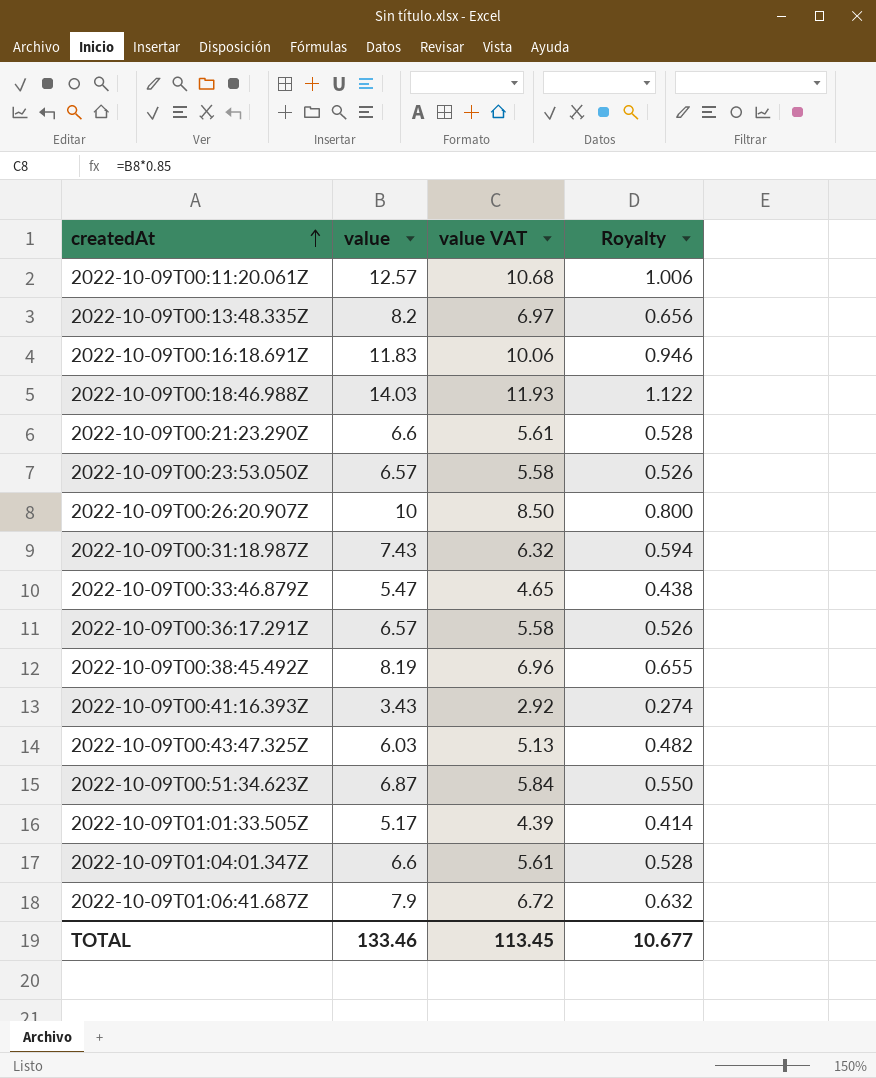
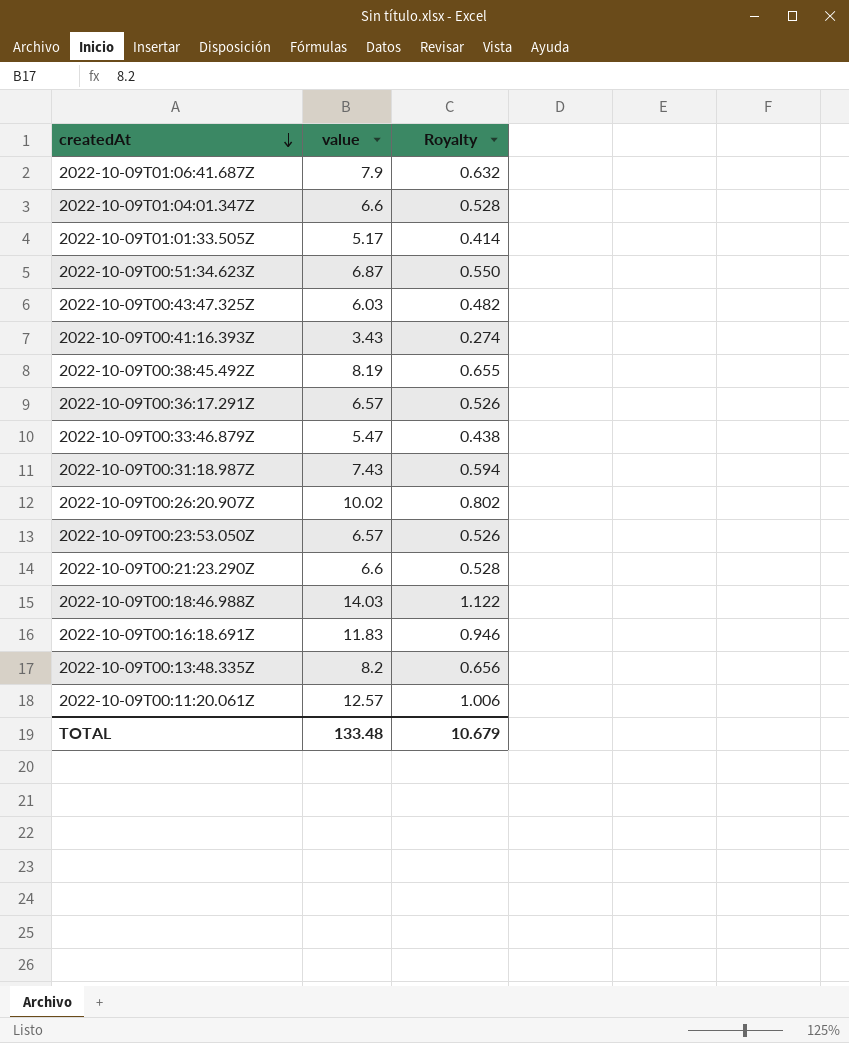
row order: createdAt ascending -> createdAt descending
column value VAT | formula: [value] * 0.85 -> none
2022-10-09T00:26:20.907Z | value: 10 -> 10.02
2022-10-09T00:26:20.907Z | Royalty: 0.800 -> 0.802
TOTAL | value: 133.46 -> 133.48
TOTAL | Royalty: 10.677 -> 10.679

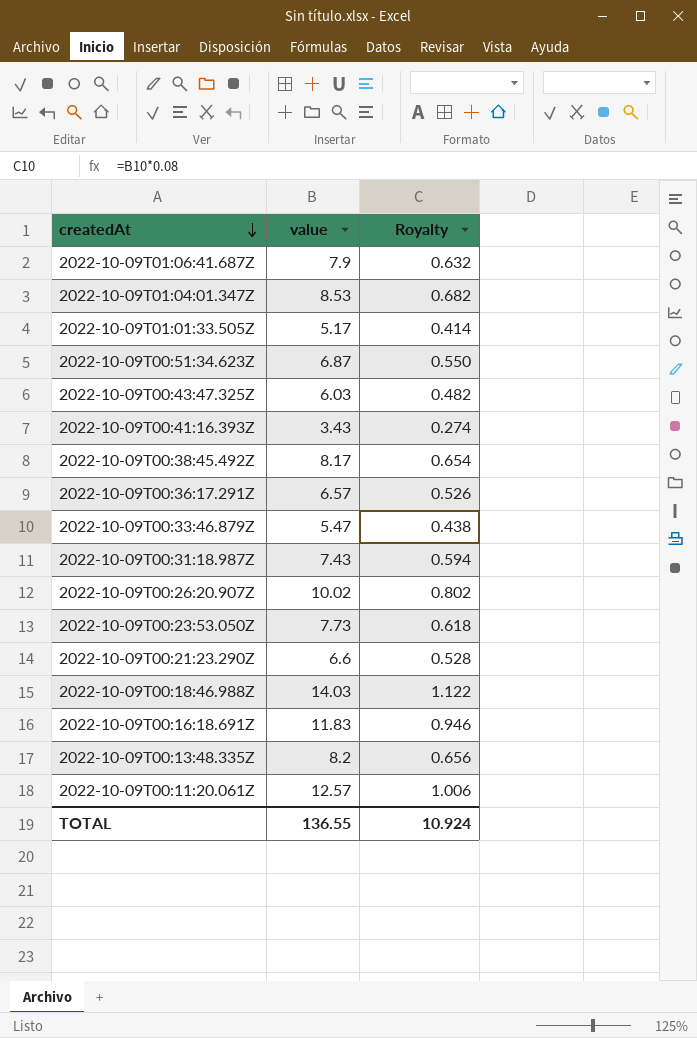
2022-10-09T01:04:01.347Z | value: 6.6 -> 8.53
2022-10-09T01:04:01.347Z | Royalty: 0.528 -> 0.682
2022-10-09T00:38:45.492Z | value: 8.19 -> 8.17
2022-10-09T00:38:45.492Z | Royalty: 0.655 -> 0.654
2022-10-09T00:23:53.050Z | value: 6.57 -> 7.73
2022-10-09T00:23:53.050Z | Royalty: 0.526 -> 0.618
TOTAL | value: 133.48 -> 136.55
TOTAL | Royalty: 10.679 -> 10.924

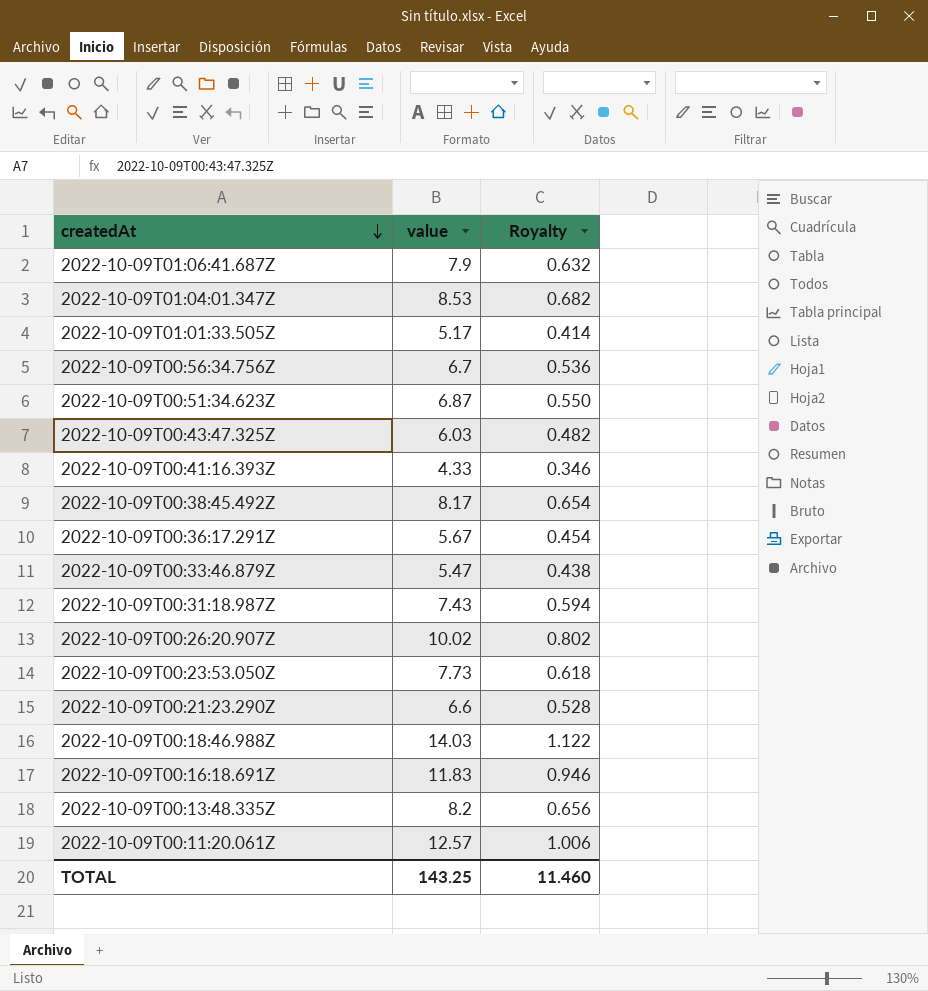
row 2022-10-09T00:56:34.756Z: none -> 6.7 | 0.536
2022-10-09T00:41:16.393Z | value: 3.43 -> 4.33
2022-10-09T00:41:16.393Z | Royalty: 0.274 -> 0.346
2022-10-09T00:36:17.291Z | value: 6.57 -> 5.67
2022-10-09T00:36:17.291Z | Royalty: 0.526 -> 0.454
TOTAL | value: 136.55 -> 143.25
TOTAL | Royalty: 10.924 -> 11.460

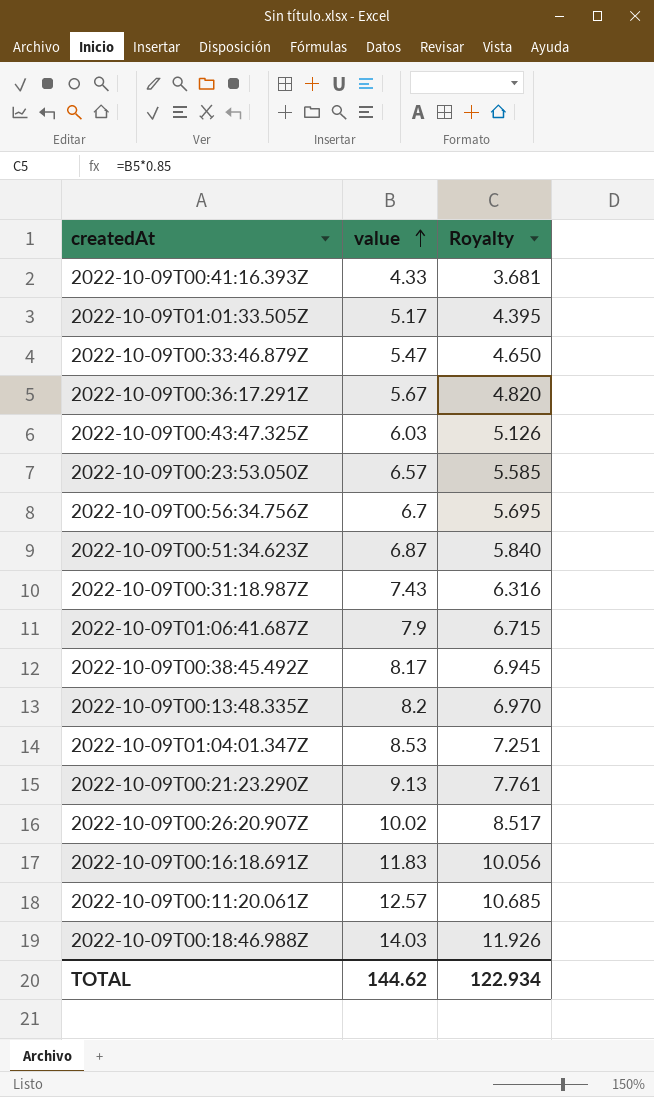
row order: createdAt descending -> value ascending
column Royalty | formula: [value] * 0.08 -> [value] * 0.85
2022-10-09T00:23:53.050Z | value: 7.73 -> 6.57
2022-10-09T00:21:23.290Z | value: 6.6 -> 9.13
TOTAL | value: 143.25 -> 144.62
TOTAL | Royalty: 11.460 -> 122.934

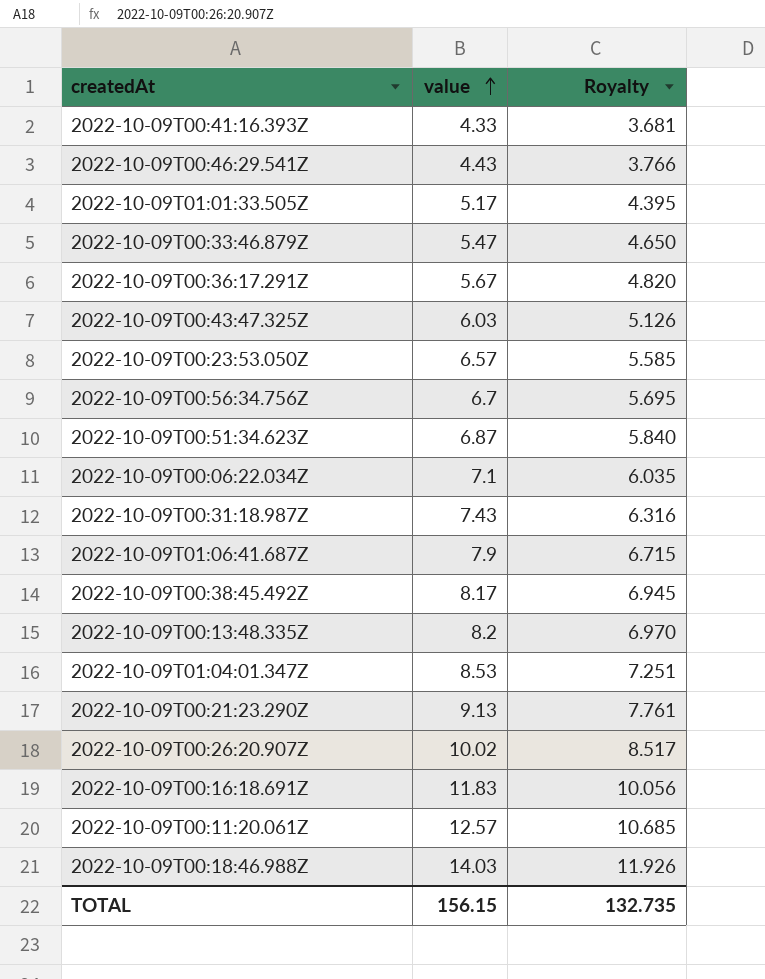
row 2022-10-09T00:46:29.541Z: none -> 4.43 | 3.766
row 2022-10-09T00:06:22.034Z: none -> 7.1 | 6.035
TOTAL | value: 144.62 -> 156.15
TOTAL | Royalty: 122.934 -> 132.735

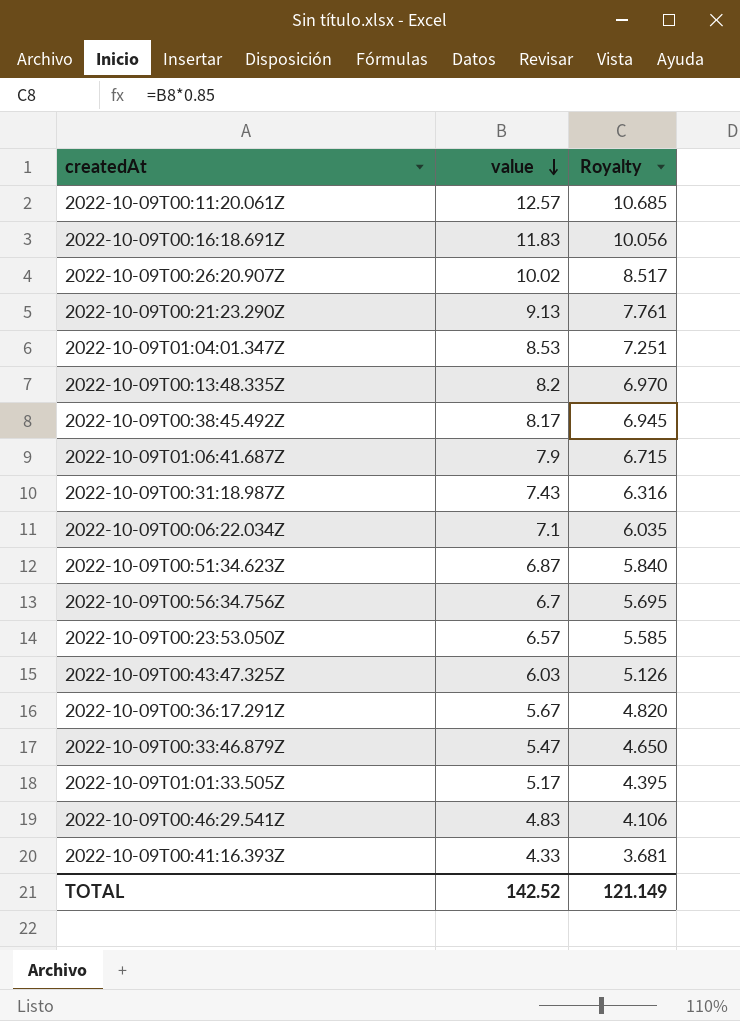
row order: value ascending -> value descending
row 2022-10-09T00:18:46.988Z: 14.03 | 11.926 -> none
2022-10-09T00:46:29.541Z | value: 4.43 -> 4.83
2022-10-09T00:46:29.541Z | Royalty: 3.766 -> 4.106
TOTAL | value: 156.15 -> 142.52
TOTAL | Royalty: 132.735 -> 121.149

